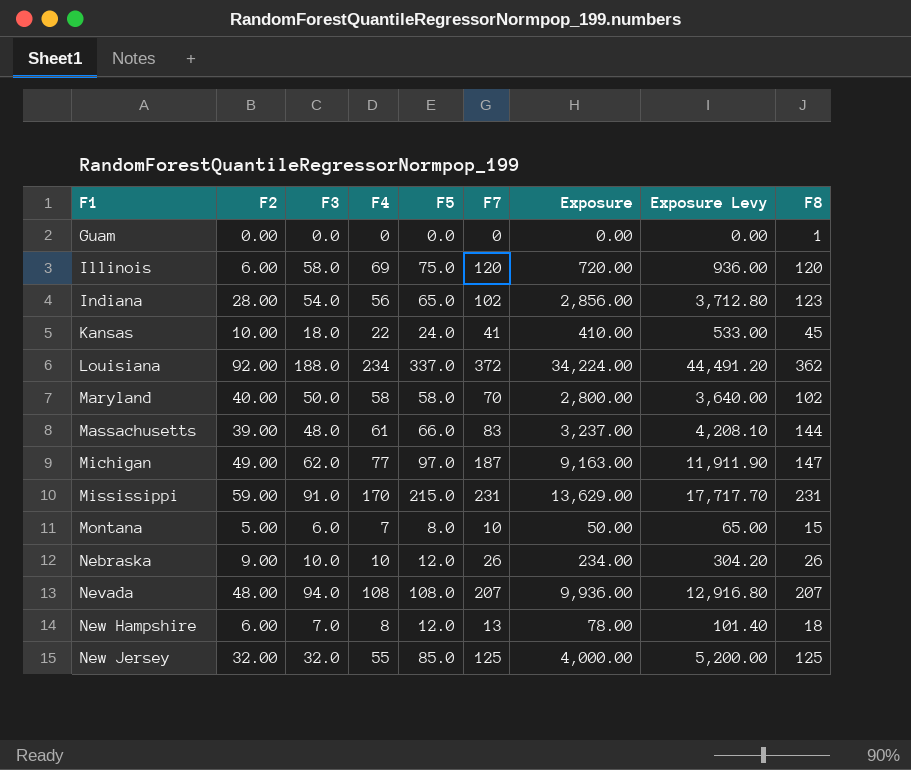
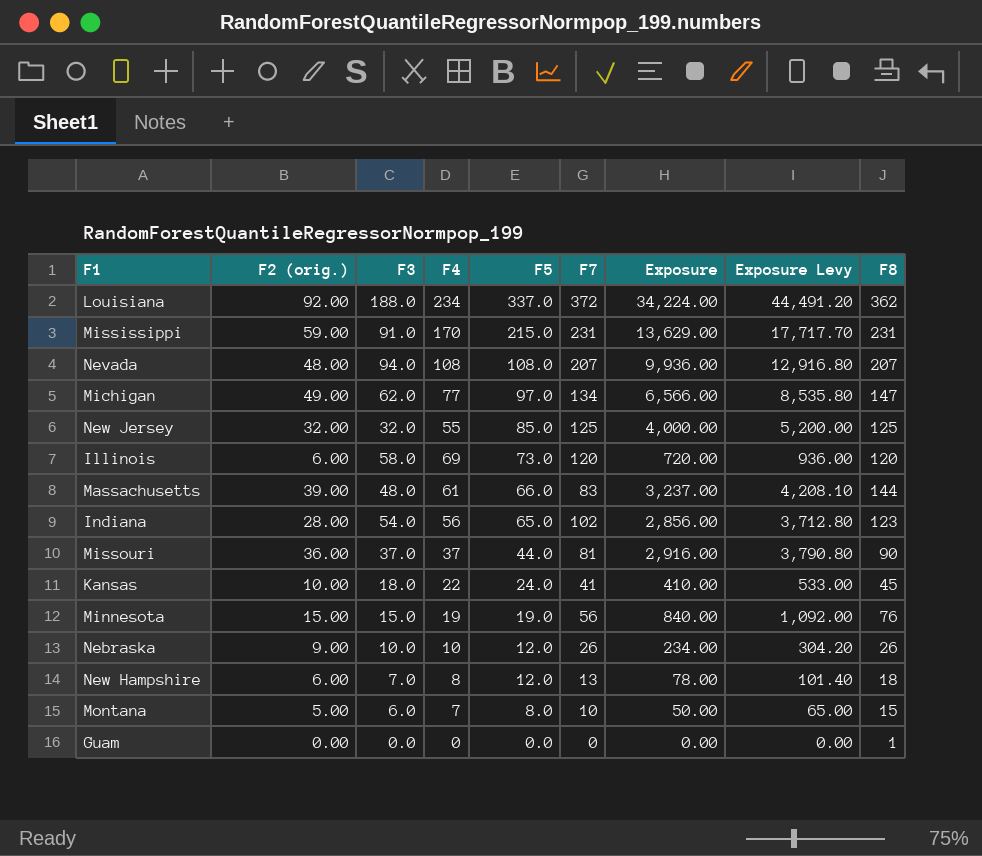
row order: F1 ascending -> F5 descending
column name: F2 -> F2 (orig.)
row Maryland: 40.00 | 50.0 | 58 | 58.0 | 70 | 2,800.00 | 3,640.00 | 102 -> none
Michigan | F7: 187 -> 134
Michigan | Exposure: 9,163.00 -> 6,566.00
Michigan | Exposure Levy: 11,911.90 -> 8,535.80
Illinois | F5: 75.0 -> 73.0
row Missouri: none -> 36.00 | 37.0 | 37 | 44.0 | 81 | 2,916.00 | 3,790.80 | 90
row Minnesota: none -> 15.00 | 15.0 | 19 | 19.0 | 56 | 840.00 | 1,092.00 | 76

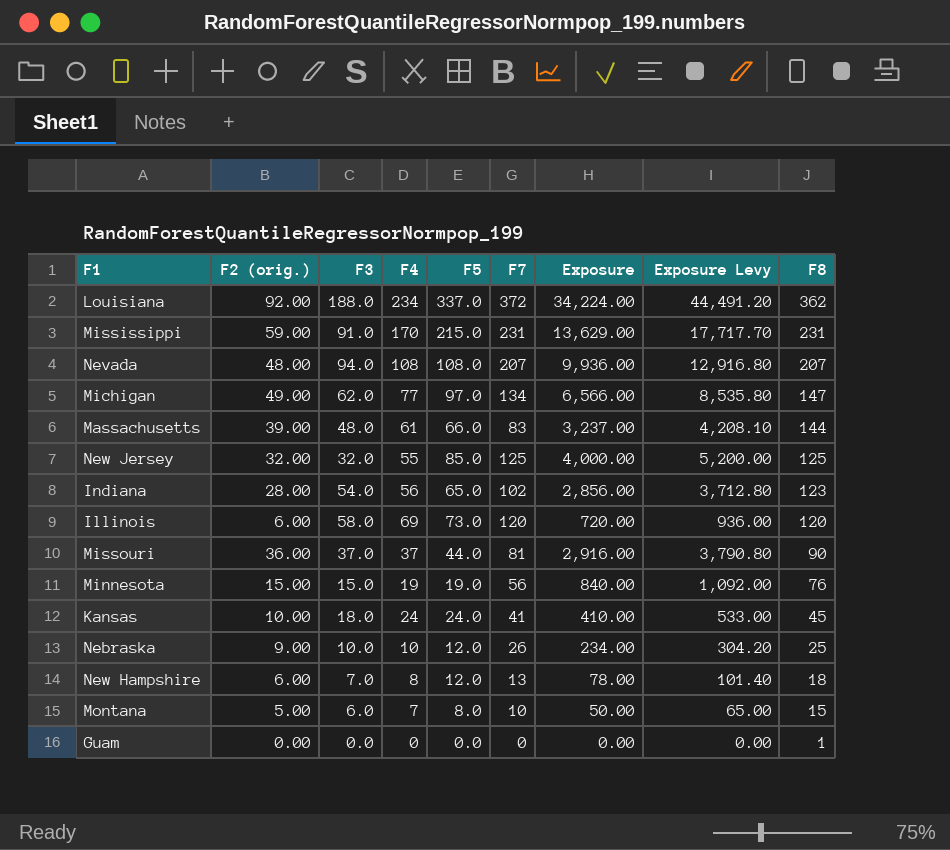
row order: F5 descending -> F8 descending
Kansas | F4: 22 -> 24
Nebraska | F8: 26 -> 25

